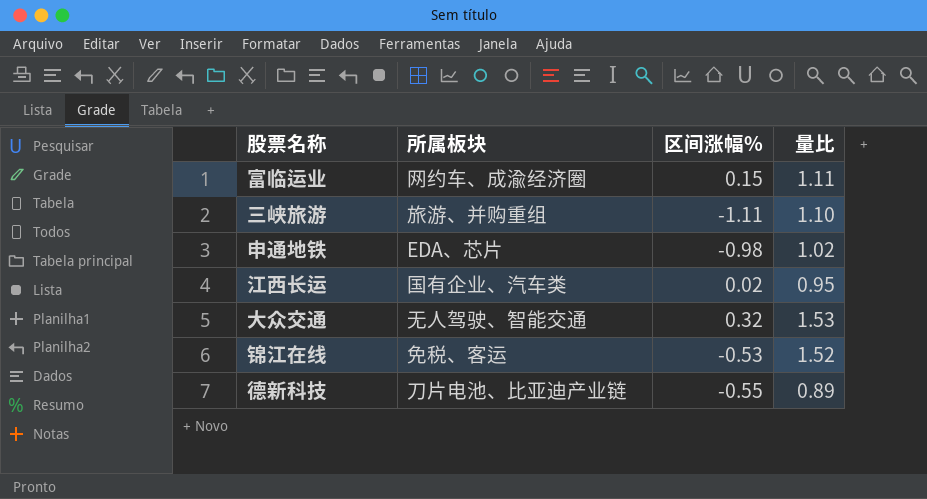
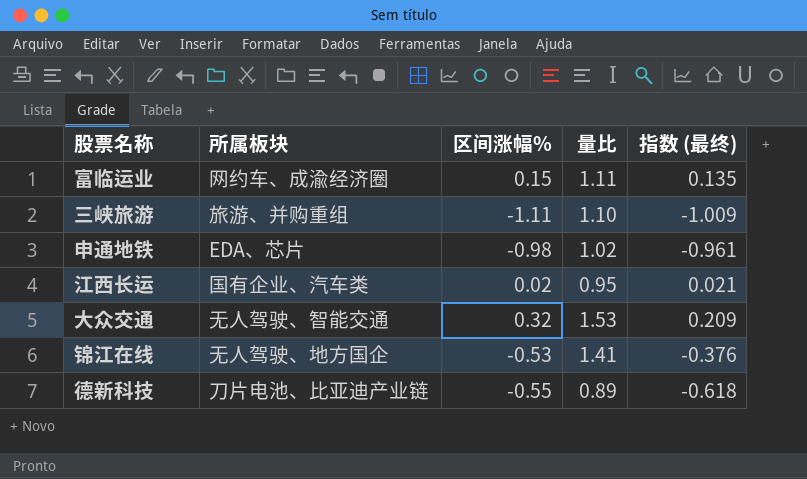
column 指数 (最终) | formula: none -> [区间涨幅%] / [量比]
锦江在线 | 所属板块: 免税、客运 -> 无人驾驶、地方国企
锦江在线 | 量比: 1.52 -> 1.41

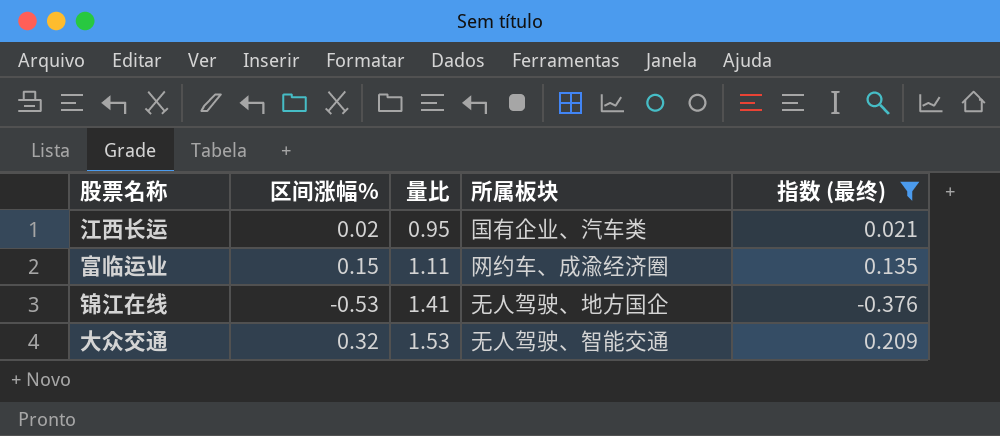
filter: none -> 指数 (最终) >= -0.376
row order: none -> 量比 ascending
column 所属板块 | position: 2 -> 4

